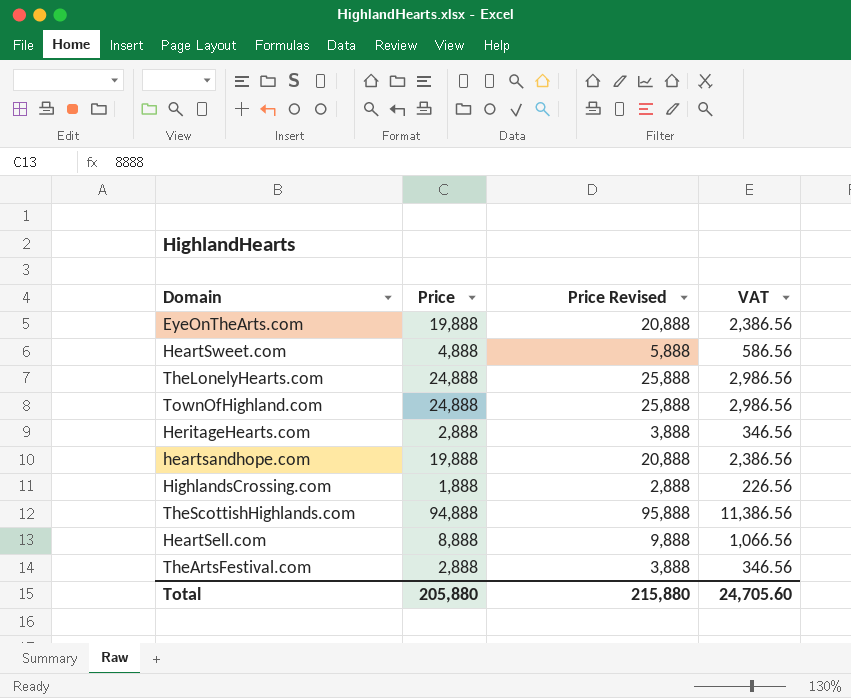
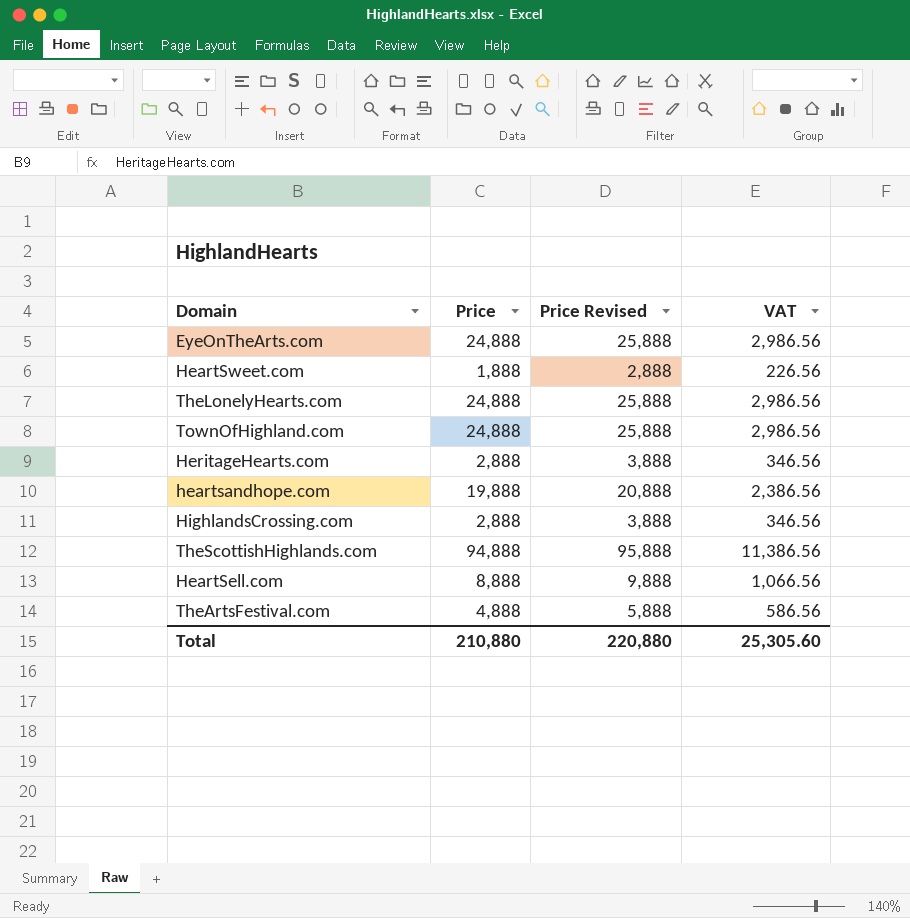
EyeOnTheArts.com | Price: 19,888 -> 24,888
EyeOnTheArts.com | Price Revised: 20,888 -> 25,888
EyeOnTheArts.com | VAT: 2,386.56 -> 2,986.56
HeartSweet.com | Price: 4,888 -> 1,888
HeartSweet.com | Price Revised: 5,888 -> 2,888
HeartSweet.com | VAT: 586.56 -> 226.56
HighlandsCrossing.com | Price: 1,888 -> 2,888
HighlandsCrossing.com | Price Revised: 2,888 -> 3,888
HighlandsCrossing.com | VAT: 226.56 -> 346.56
TheArtsFestival.com | Price: 2,888 -> 4,888
TheArtsFestival.com | Price Revised: 3,888 -> 5,888
TheArtsFestival.com | VAT: 346.56 -> 586.56
Total | Price: 205,880 -> 210,880
Total | Price Revised: 215,880 -> 220,880
Total | VAT: 24,705.60 -> 25,305.60

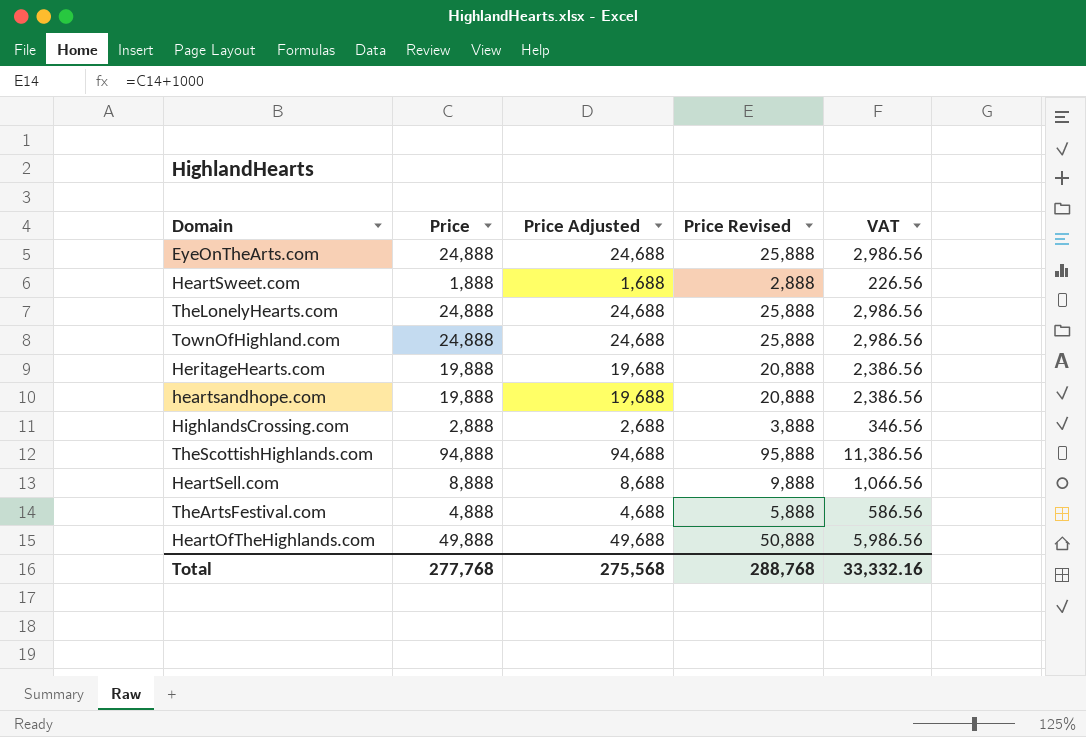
column Price Adjusted | formula: none -> [Price] - 200
HeritageHearts.com | Price: 2,888 -> 19,888
HeritageHearts.com | Price Revised: 3,888 -> 20,888
HeritageHearts.com | VAT: 346.56 -> 2,386.56
row HeartOfTheHighlands.com: none -> 49,888 | 49,688 | 50,888 | 5,986.56
Total | Price: 210,880 -> 277,768
Total | Price Revised: 220,880 -> 288,768
Total | VAT: 25,305.60 -> 33,332.16

